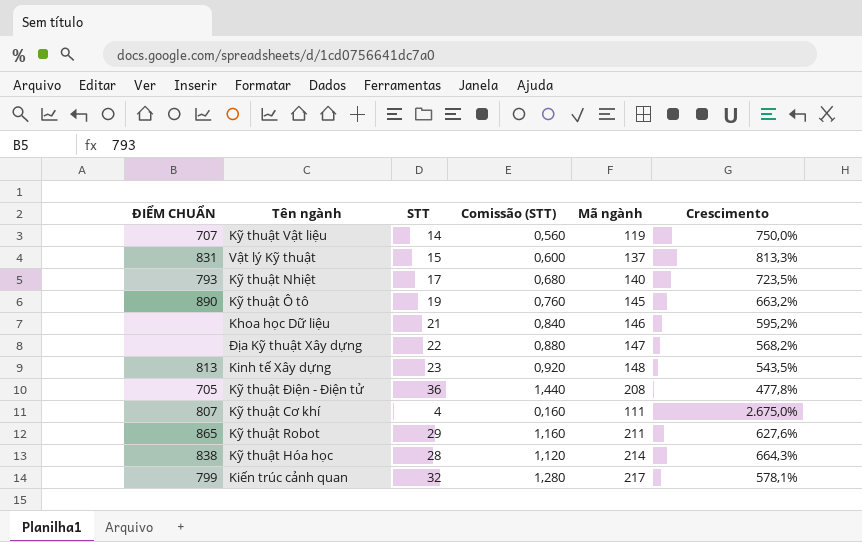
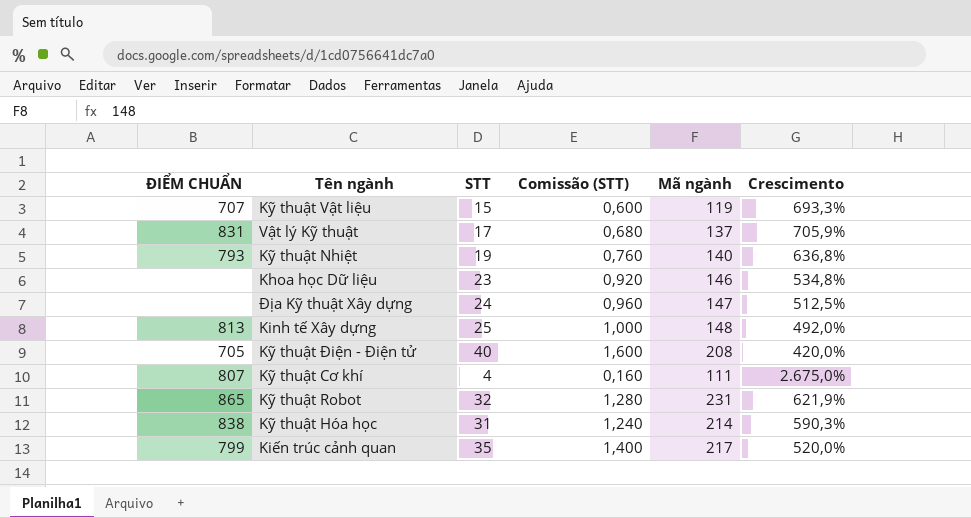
row Kỹ thuật Ô tô: 890 | 19 | 0,760 | 145 | 663,2% -> none
Kỹ thuật Vật liệu | STT: 14 -> 15
Kỹ thuật Vật liệu | Comissão (STT): 0,560 -> 0,600
Kỹ thuật Vật liệu | Crescimento: 750,0% -> 693,3%
Vật lý Kỹ thuật | STT: 15 -> 17
Vật lý Kỹ thuật | Comissão (STT): 0,600 -> 0,680
Vật lý Kỹ thuật | Crescimento: 813,3% -> 705,9%
Kỹ thuật Nhiệt | STT: 17 -> 19
Kỹ thuật Nhiệt | Comissão (STT): 0,680 -> 0,760
Kỹ thuật Nhiệt | Crescimento: 723,5% -> 636,8%
Khoa học Dữ liệu | STT: 21 -> 23
Khoa học Dữ liệu | Comissão (STT): 0,840 -> 0,920
Khoa học Dữ liệu | Crescimento: 595,2% -> 534,8%
Địa Kỹ thuật Xây dựng | STT: 22 -> 24
Địa Kỹ thuật Xây dựng | Comissão (STT): 0,880 -> 0,960
Địa Kỹ thuật Xây dựng | Crescimento: 568,2% -> 512,5%
Kinh tế Xây dựng | STT: 23 -> 25
Kinh tế Xây dựng | Comissão (STT): 0,920 -> 1,000
Kinh tế Xây dựng | Crescimento: 543,5% -> 492,0%
Kỹ thuật Điện - Điện tử | STT: 36 -> 40
Kỹ thuật Điện - Điện tử | Comissão (STT): 1,440 -> 1,600
Kỹ thuật Điện - Điện tử | Crescimento: 477,8% -> 420,0%
Kỹ thuật Robot | STT: 29 -> 32
Kỹ thuật Robot | Comissão (STT): 1,160 -> 1,280
Kỹ thuật Robot | Mã ngành: 211 -> 231
Kỹ thuật Robot | Crescimento: 627,6% -> 621,9%
Kỹ thuật Hóa học | STT: 28 -> 31
Kỹ thuật Hóa học | Comissão (STT): 1,120 -> 1,240
Kỹ thuật Hóa học | Crescimento: 664,3% -> 590,3%
Kiến trúc cảnh quan | STT: 32 -> 35
Kiến trúc cảnh quan | Comissão (STT): 1,280 -> 1,400
Kiến trúc cảnh quan | Crescimento: 578,1% -> 520,0%

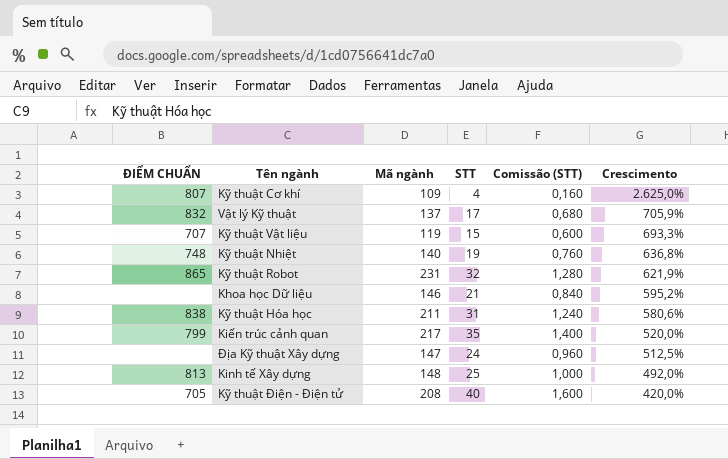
row order: none -> Crescimento descending
column Mã ngành | position: 5 -> 3
Kỹ thuật Cơ khí | Mã ngành: 111 -> 109
Kỹ thuật Cơ khí | Crescimento: 2.675,0% -> 2.625,0%
Vật lý Kỹ thuật | ĐIỂM CHUẨN: 831 -> 832
Kỹ thuật Nhiệt | ĐIỂM CHUẨN: 793 -> 748
Khoa học Dữ liệu | STT: 23 -> 21
Khoa học Dữ liệu | Comissão (STT): 0,920 -> 0,840
Khoa học Dữ liệu | Crescimento: 534,8% -> 595,2%
Kỹ thuật Hóa học | Mã ngành: 214 -> 211
Kỹ thuật Hóa học | Crescimento: 590,3% -> 580,6%

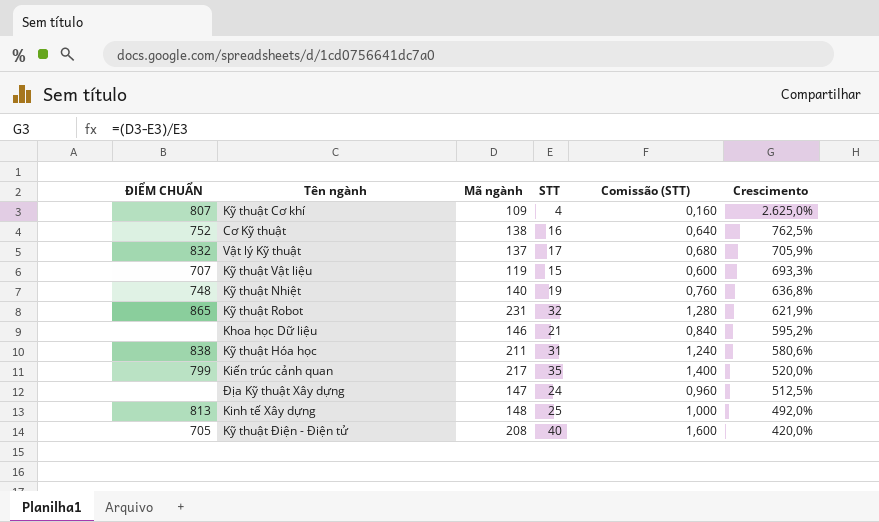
row Cơ Kỹ thuật: none -> 752 | 138 | 16 | 0,640 | 762,5%

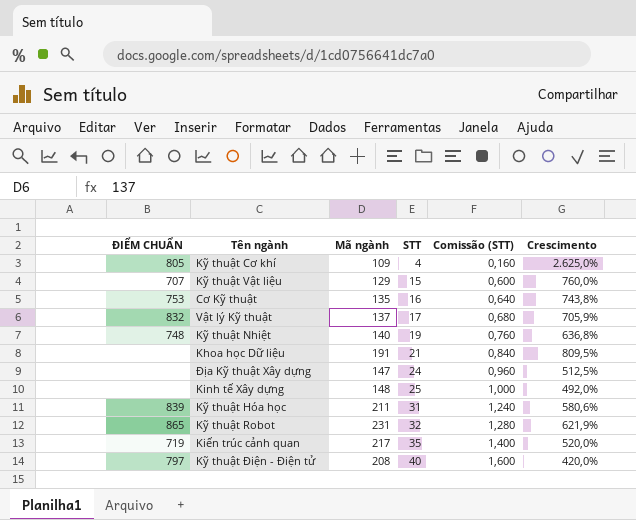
row order: Crescimento descending -> STT ascending
Kỹ thuật Cơ khí | ĐIỂM CHUẨN: 807 -> 805
Kỹ thuật Vật liệu | Mã ngành: 119 -> 129
Kỹ thuật Vật liệu | Crescimento: 693,3% -> 760,0%
Cơ Kỹ thuật | ĐIỂM CHUẨN: 752 -> 753
Cơ Kỹ thuật | Mã ngành: 138 -> 135
Cơ Kỹ thuật | Crescimento: 762,5% -> 743,8%
Khoa học Dữ liệu | Mã ngành: 146 -> 191
Khoa học Dữ liệu | Crescimento: 595,2% -> 809,5%
Kinh tế Xây dựng | ĐIỂM CHUẨN: 813 -> none
Kỹ thuật Hóa học | ĐIỂM CHUẨN: 838 -> 839
Kiến trúc cảnh quan | ĐIỂM CHUẨN: 799 -> 719
Kỹ thuật Điện - Điện tử | ĐIỂM CHUẨN: 705 -> 797

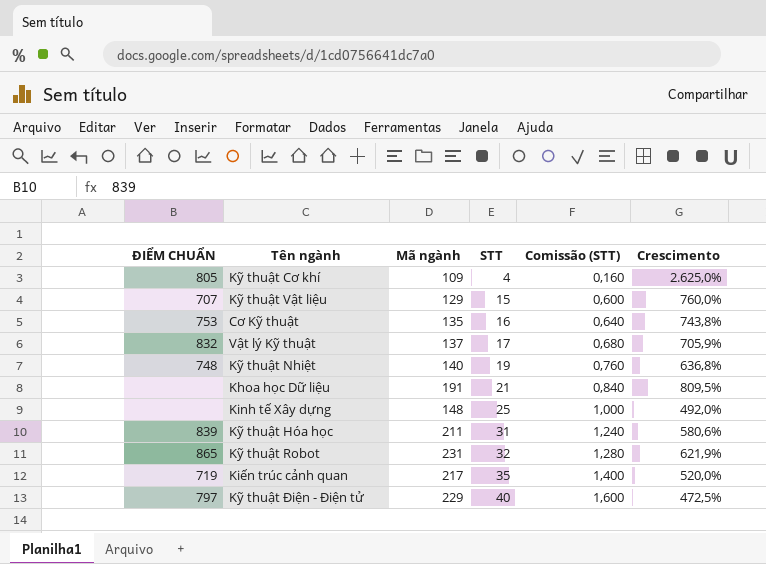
row Địa Kỹ thuật Xây dựng: none | 147 | 24 | 0,960 | 512,5% -> none
Kỹ thuật Điện - Điện tử | Mã ngành: 208 -> 229
Kỹ thuật Điện - Điện tử | Crescimento: 420,0% -> 472,5%

